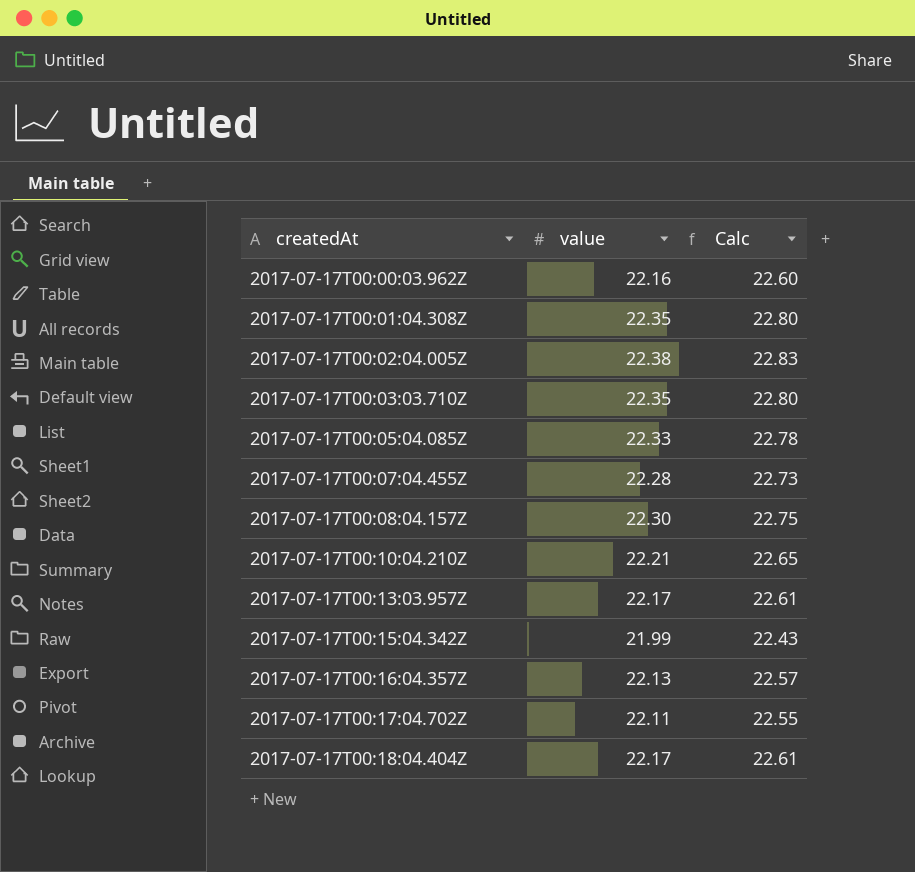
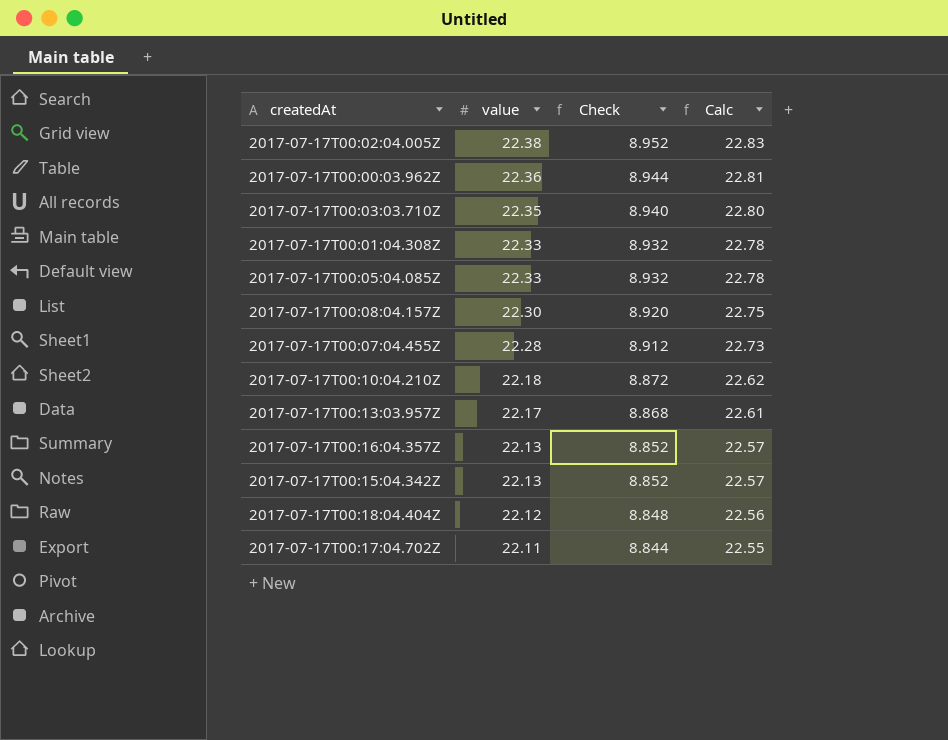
row order: createdAt ascending -> value descending
column Check | formula: none -> [value] * 0.4
2017-07-17T00:00:03.962Z | value: 22.16 -> 22.36
2017-07-17T00:00:03.962Z | Calc: 22.60 -> 22.81
2017-07-17T00:01:04.308Z | value: 22.35 -> 22.33
2017-07-17T00:01:04.308Z | Calc: 22.80 -> 22.78
2017-07-17T00:10:04.210Z | value: 22.21 -> 22.18
2017-07-17T00:10:04.210Z | Calc: 22.65 -> 22.62
2017-07-17T00:15:04.342Z | value: 21.99 -> 22.13
2017-07-17T00:15:04.342Z | Calc: 22.43 -> 22.57
2017-07-17T00:18:04.404Z | value: 22.17 -> 22.12
2017-07-17T00:18:04.404Z | Calc: 22.61 -> 22.56

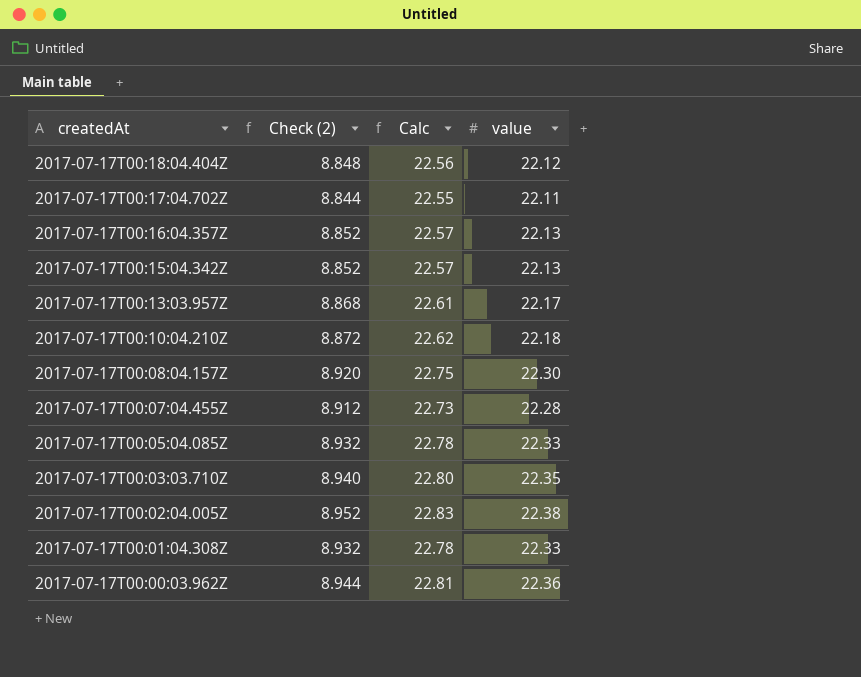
row order: value descending -> createdAt descending
column name: Check -> Check (2)
column value | position: 2 -> 4

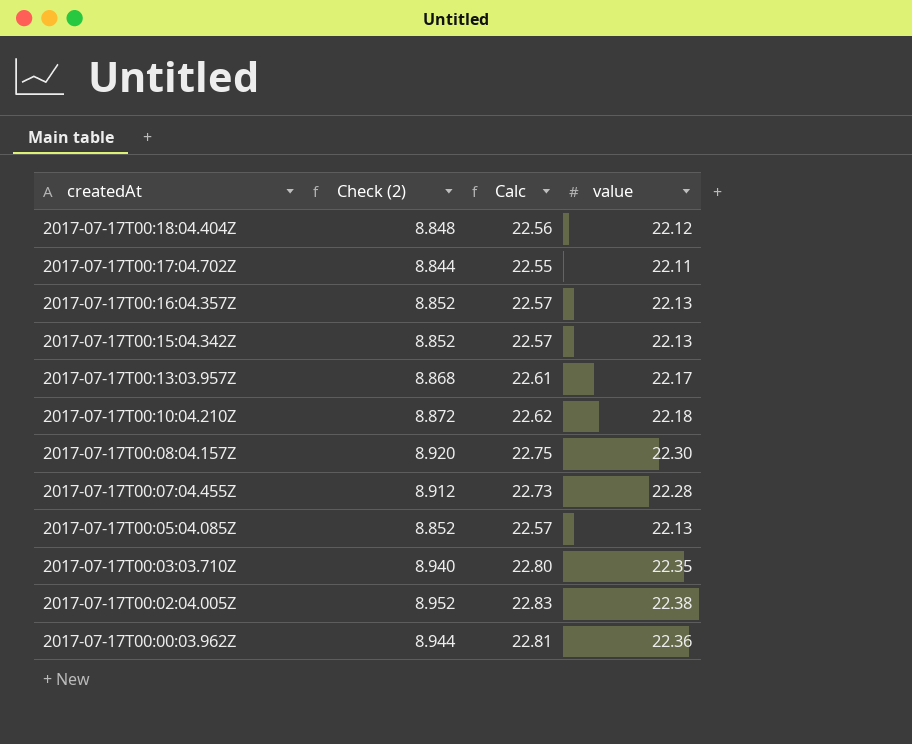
row 2017-07-17T00:01:04.308Z: 8.932 | 22.78 | 22.33 -> none
2017-07-17T00:05:04.085Z | Check (2): 8.932 -> 8.852
2017-07-17T00:05:04.085Z | Calc: 22.78 -> 22.57
2017-07-17T00:05:04.085Z | value: 22.33 -> 22.13

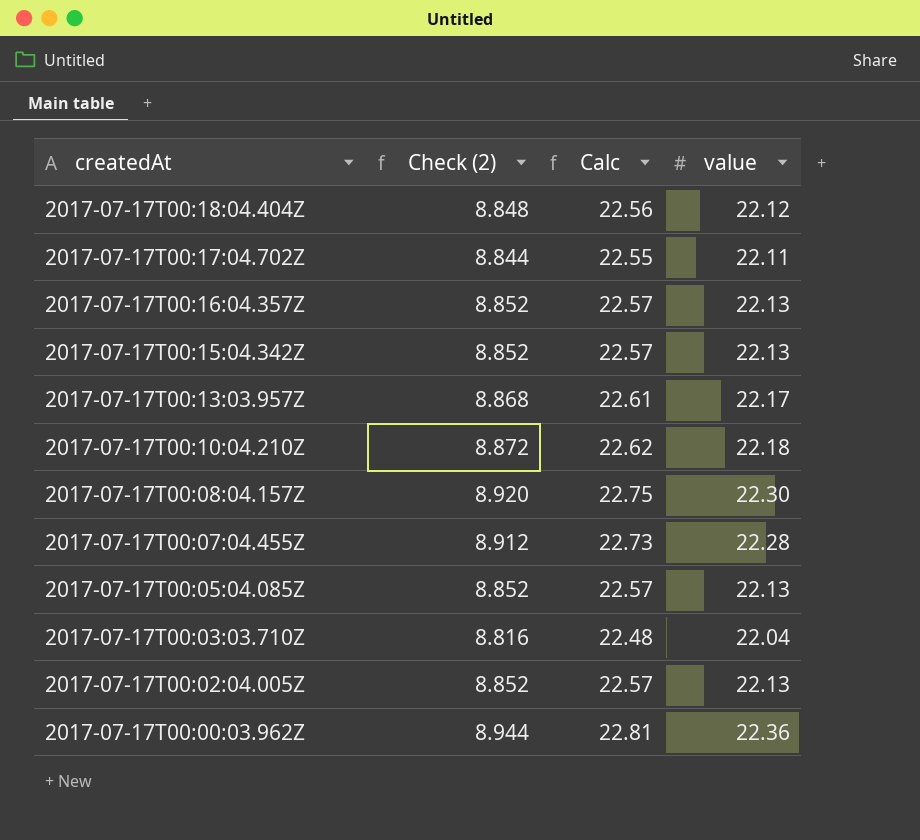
2017-07-17T00:03:03.710Z | Check (2): 8.940 -> 8.816
2017-07-17T00:03:03.710Z | Calc: 22.80 -> 22.48
2017-07-17T00:03:03.710Z | value: 22.35 -> 22.04
2017-07-17T00:02:04.005Z | Check (2): 8.952 -> 8.852
2017-07-17T00:02:04.005Z | Calc: 22.83 -> 22.57
2017-07-17T00:02:04.005Z | value: 22.38 -> 22.13

